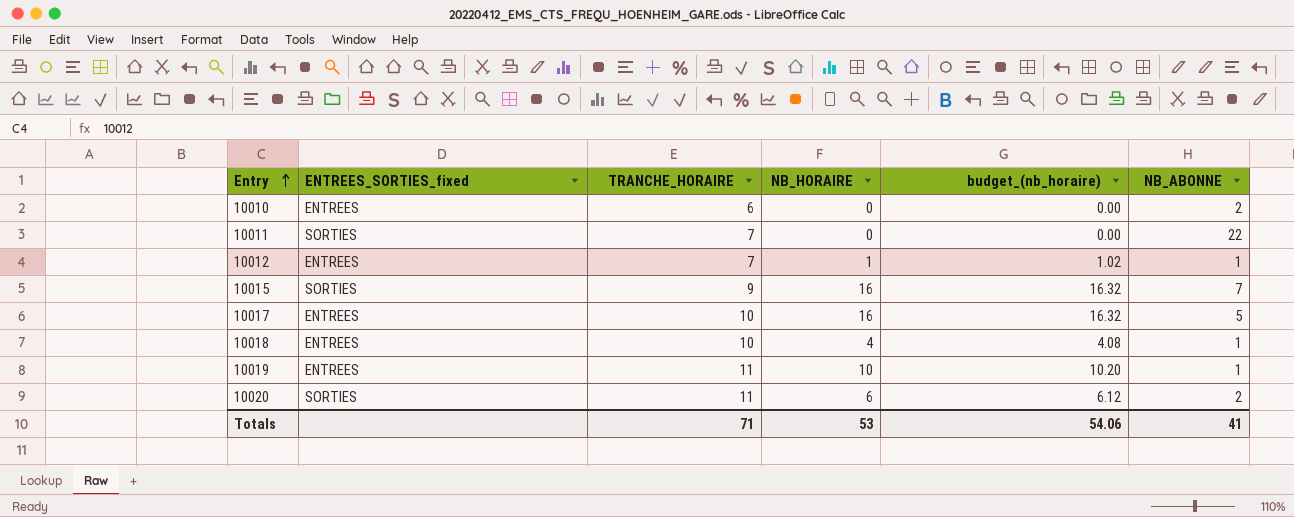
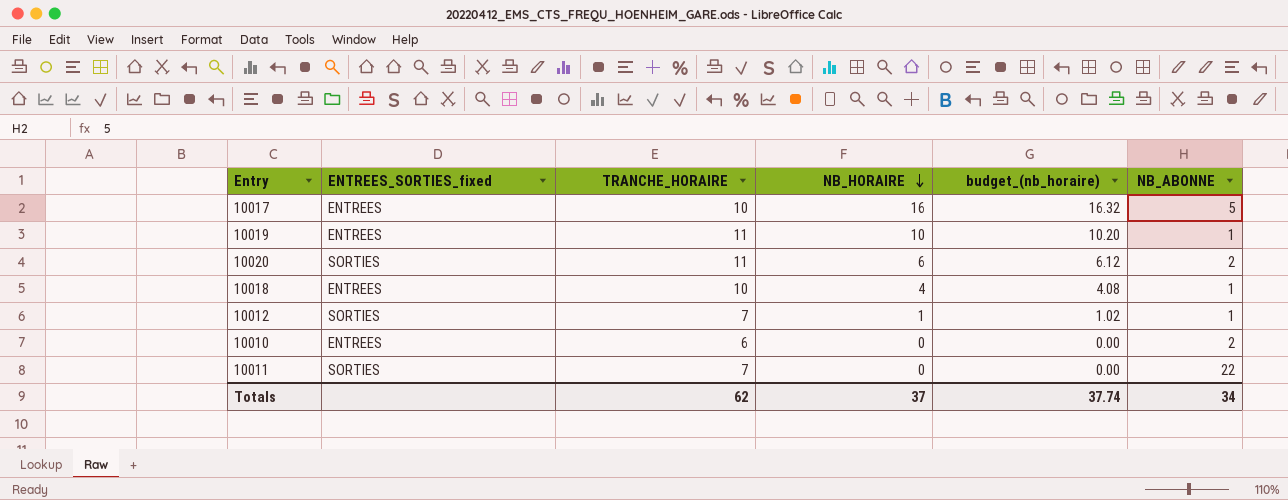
row order: Entry ascending -> NB_HORAIRE descending
row 10015: SORTIES | 9 | 16 | 16.32 | 7 -> none
10012 | ENTREES_SORTIES_fixed: ENTREES -> SORTIES
Totals | TRANCHE_HORAIRE: 71 -> 62
Totals | NB_HORAIRE: 53 -> 37
Totals | budget_(nb_horaire): 54.06 -> 37.74
Totals | NB_ABONNE: 41 -> 34

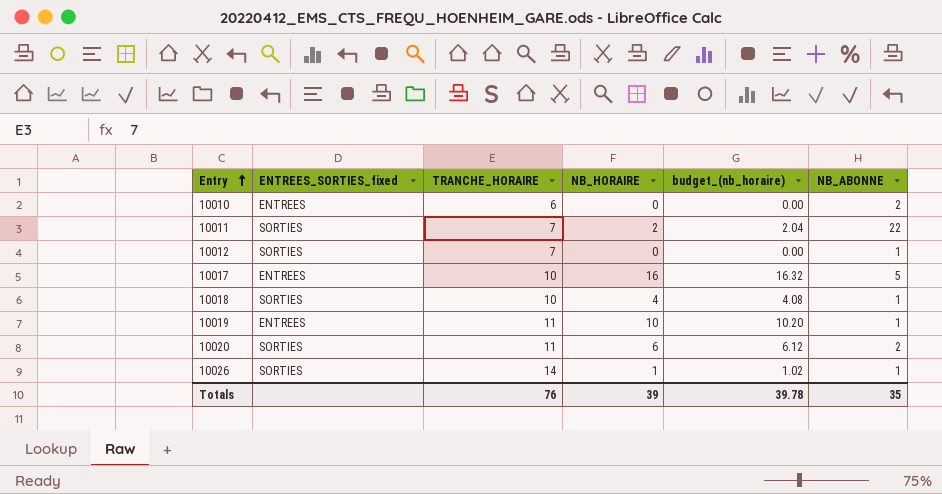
row order: NB_HORAIRE descending -> Entry ascending
10011 | NB_HORAIRE: 0 -> 2
10011 | budget_(nb_horaire): 0.00 -> 2.04
10012 | NB_HORAIRE: 1 -> 0
10012 | budget_(nb_horaire): 1.02 -> 0.00
10018 | ENTREES_SORTIES_fixed: ENTREES -> SORTIES
row 10026: none -> SORTIES | 14 | 1 | 1.02 | 1
Totals | TRANCHE_HORAIRE: 62 -> 76
Totals | NB_HORAIRE: 37 -> 39
Totals | budget_(nb_horaire): 37.74 -> 39.78
Totals | NB_ABONNE: 34 -> 35

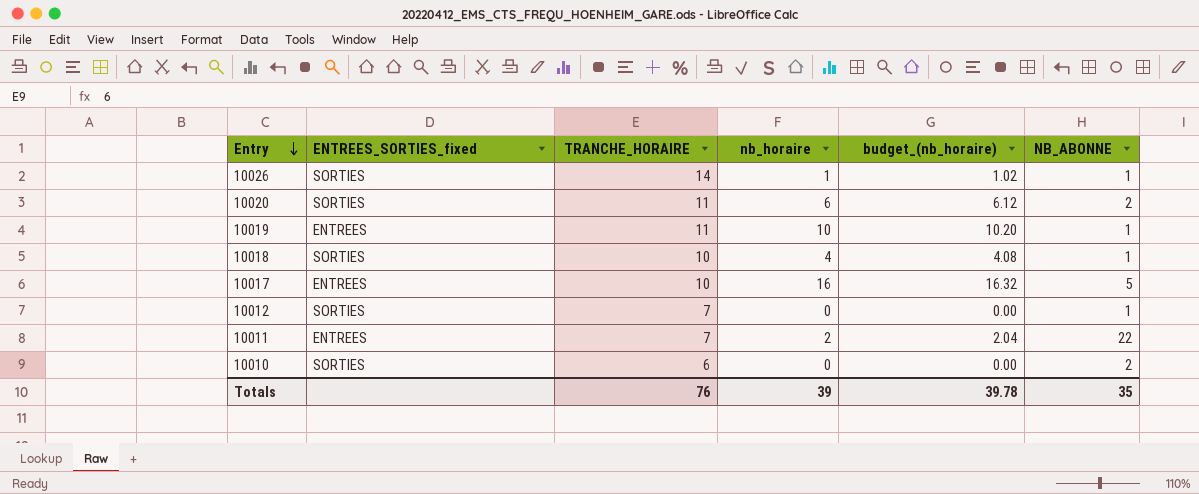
row order: Entry ascending -> Entry descending
column name: NB_HORAIRE -> nb_horaire
10011 | ENTREES_SORTIES_fixed: SORTIES -> ENTREES
10010 | ENTREES_SORTIES_fixed: ENTREES -> SORTIES

